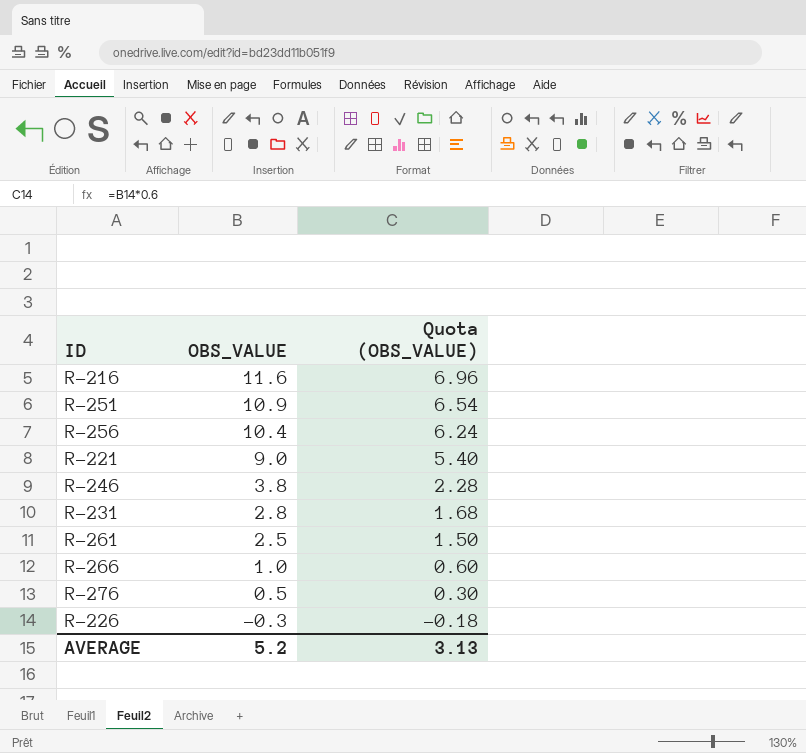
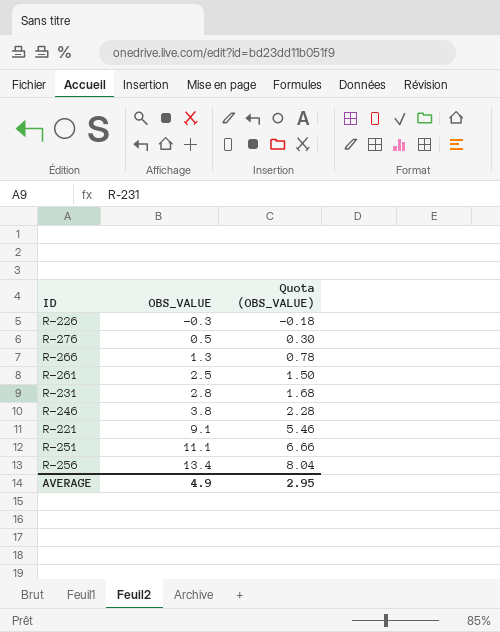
row order: OBS_VALUE descending -> OBS_VALUE ascending
row R-216: 11.6 | 6.96 -> none
R-266 | OBS_VALUE: 1.0 -> 1.3
R-266 | Quota (OBS_VALUE): 0.60 -> 0.78
R-221 | OBS_VALUE: 9.0 -> 9.1
R-221 | Quota (OBS_VALUE): 5.40 -> 5.46
R-251 | OBS_VALUE: 10.9 -> 11.1
R-251 | Quota (OBS_VALUE): 6.54 -> 6.66
R-256 | OBS_VALUE: 10.4 -> 13.4
R-256 | Quota (OBS_VALUE): 6.24 -> 8.04
AVERAGE | OBS_VALUE: 5.2 -> 4.9
AVERAGE | Quota (OBS_VALUE): 3.13 -> 2.95

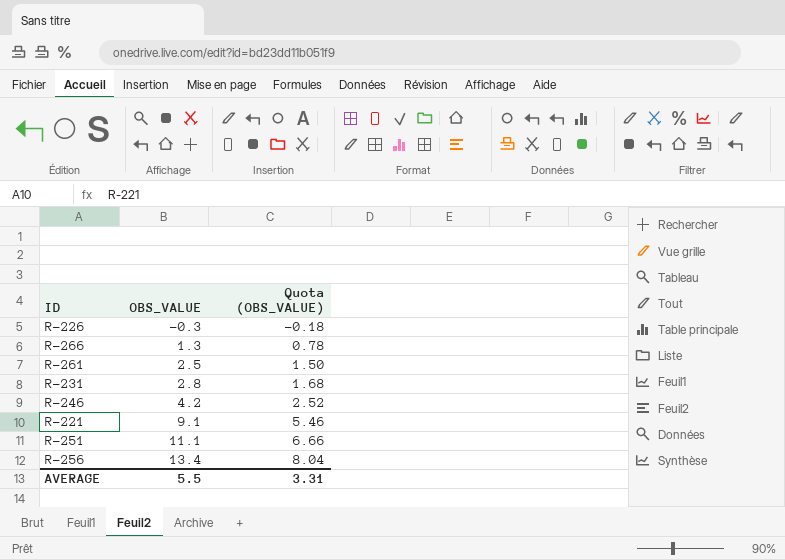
row R-276: 0.5 | 0.30 -> none
R-246 | OBS_VALUE: 3.8 -> 4.2
R-246 | Quota (OBS_VALUE): 2.28 -> 2.52
AVERAGE | OBS_VALUE: 4.9 -> 5.5
AVERAGE | Quota (OBS_VALUE): 2.95 -> 3.31

